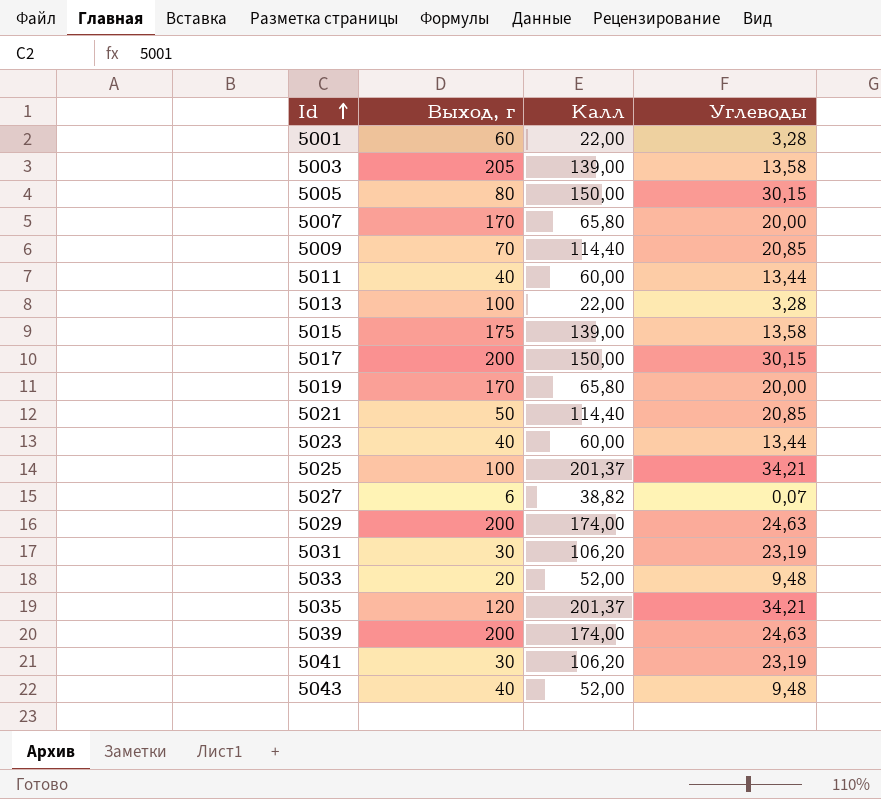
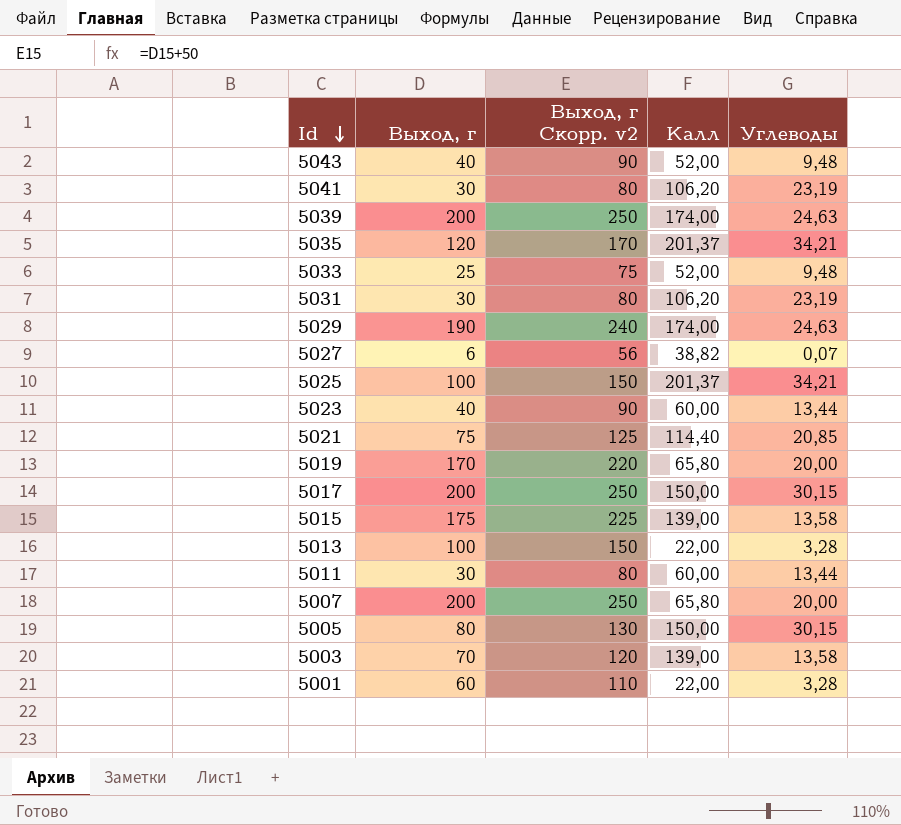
row order: Id ascending -> Id descending
column Выход, г Скорр. v2 | formula: none -> [Выход, г] + 50
row 5009: 70 | 114,40 | 20,85 -> none
5033 | Выход, г: 20 -> 25
5029 | Выход, г: 200 -> 190
5021 | Выход, г: 50 -> 75
5011 | Выход, г: 40 -> 30
5007 | Выход, г: 170 -> 200
5003 | Выход, г: 205 -> 70

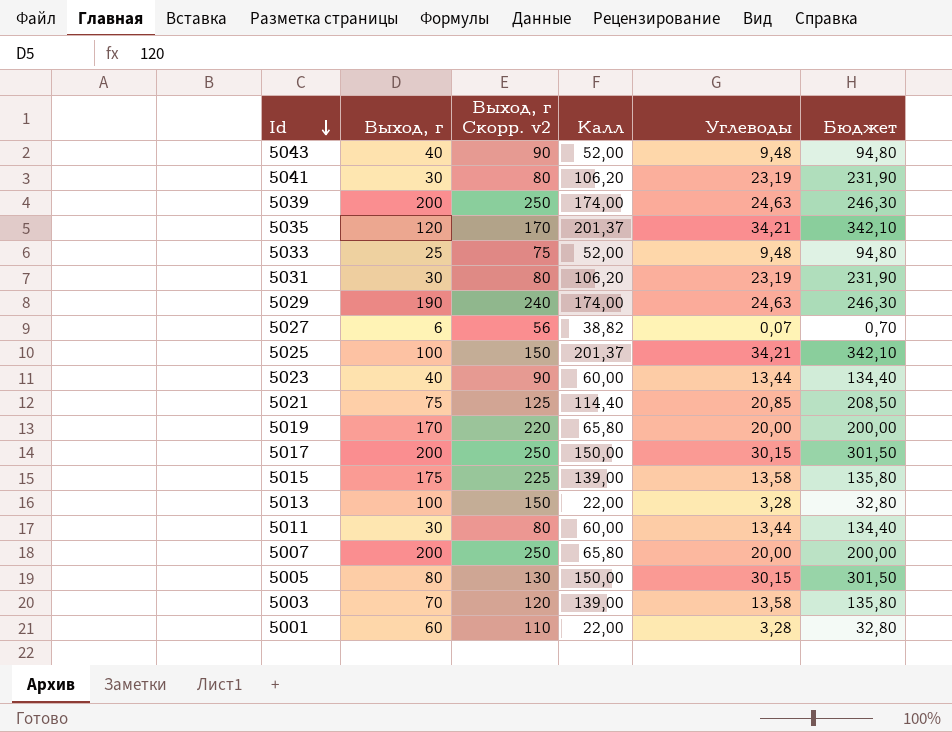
column Бюджет | formula: none -> [Углеводы] * 10

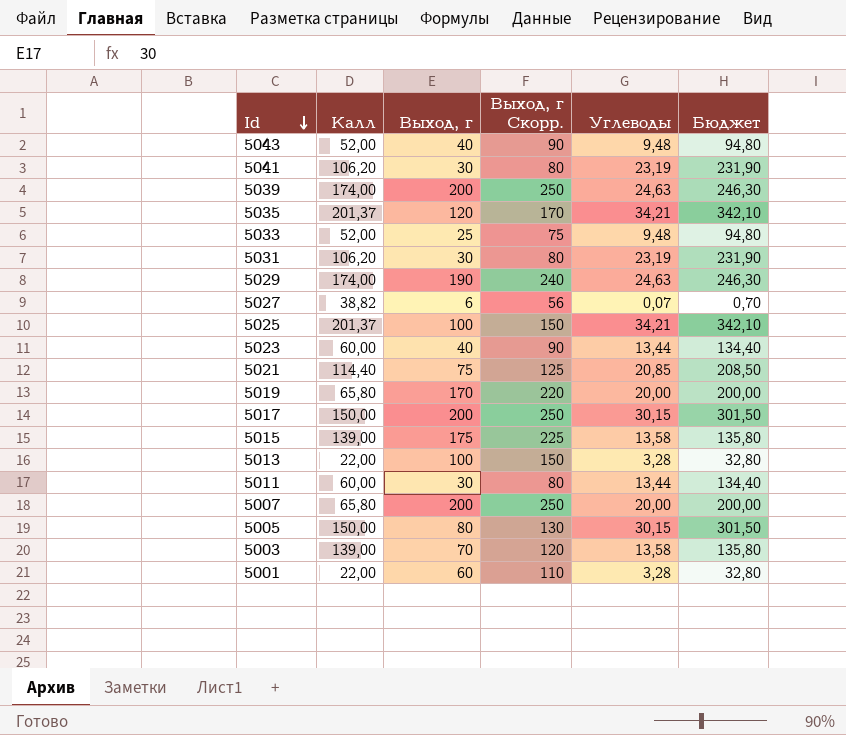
column Калл | position: 4 -> 2
column name: Выход, г Скорр. v2 -> Выход, г Скорр.

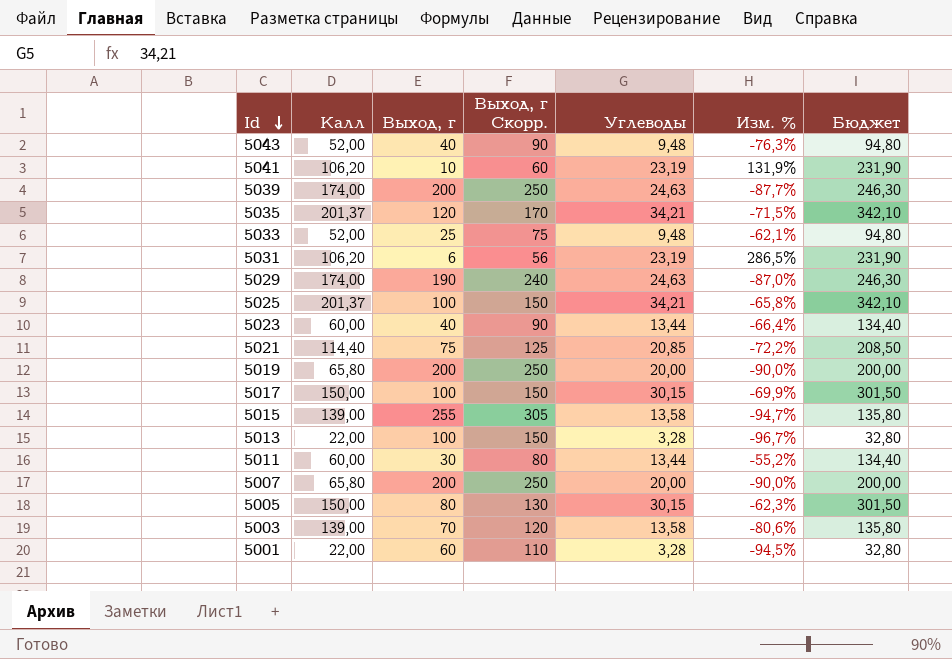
column Изм. % | formula: none -> ([Углеводы] - [Выход, г]) / [Выход, г]
row 5027: 38,82 | 6 | 56 | 0,07 | 0,70 -> none
5041 | Выход, г: 30 -> 10
5041 | Выход, г Скорр.: 80 -> 60
5031 | Выход, г: 30 -> 6
5031 | Выход, г Скорр.: 80 -> 56
5019 | Выход, г: 170 -> 200
5019 | Выход, г Скорр.: 220 -> 250
5017 | Выход, г: 200 -> 100
5017 | Выход, г Скорр.: 250 -> 150
5015 | Выход, г: 175 -> 255
5015 | Выход, г Скорр.: 225 -> 305

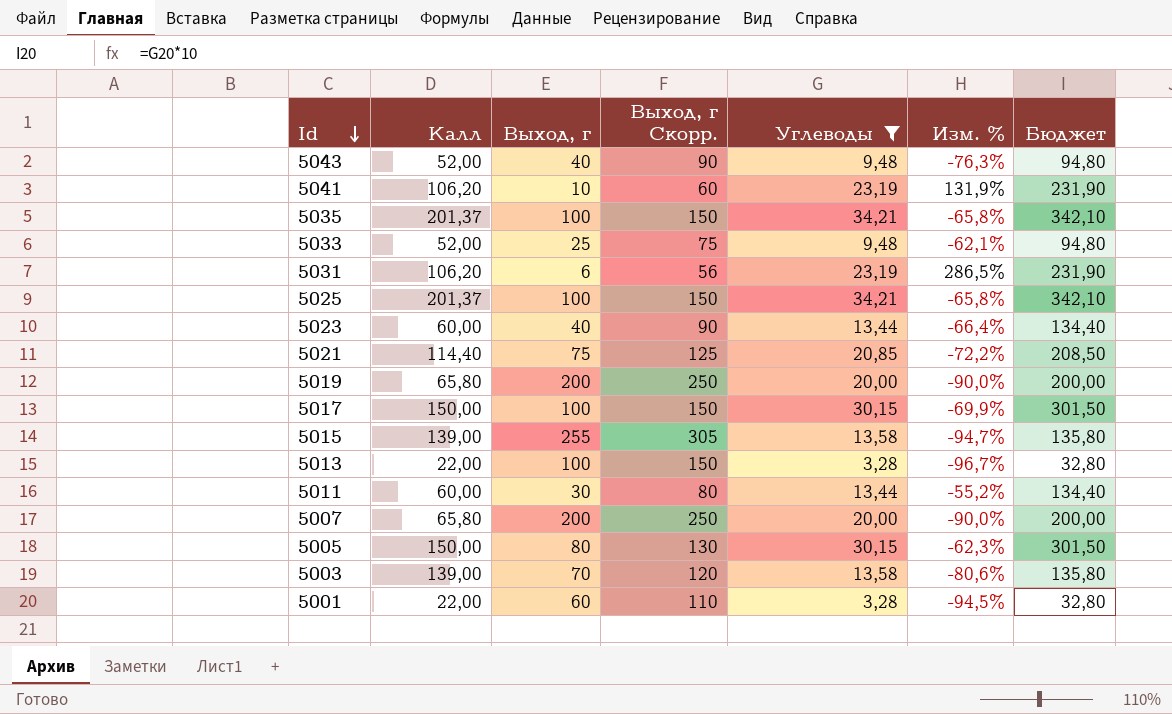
filter: none -> Углеводы != 24,63
5035 | Выход, г: 120 -> 100
5035 | Выход, г Скорр.: 170 -> 150
5035 | Изм. %: -71,5% -> -65,8%

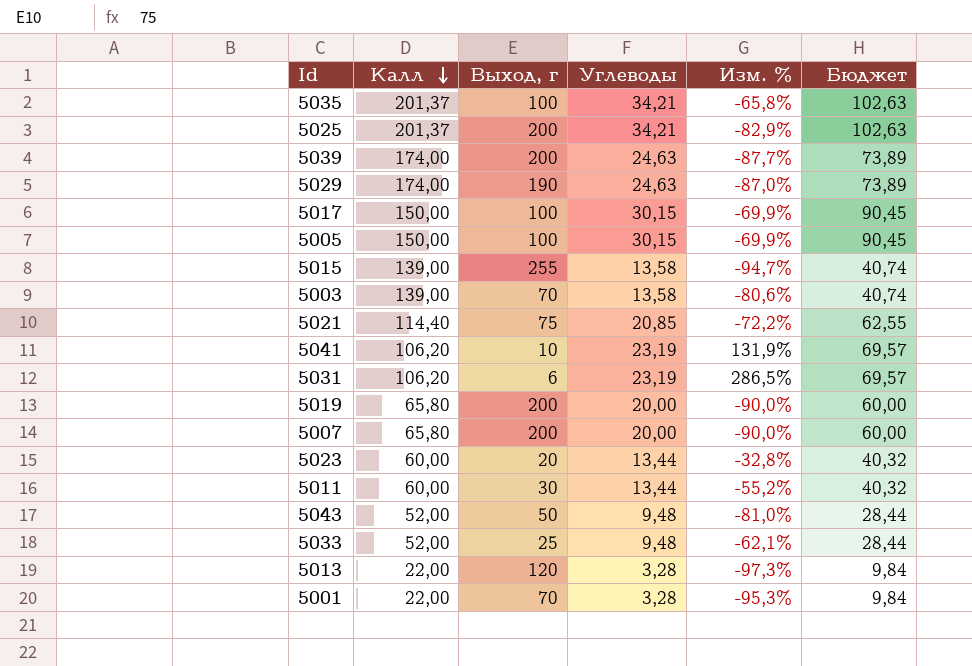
filter: Углеводы != 24,63 -> none
row order: Id descending -> Калл descending
column Выход, г Скорр. | formula: [Выход, г] + 50 -> none
column Бюджет | formula: [Углеводы] * 10 -> [Углеводы] * 3
5025 | Выход, г: 100 -> 200
5025 | Изм. %: -65,8% -> -82,9%
5005 | Выход, г: 80 -> 100
5005 | Изм. %: -62,3% -> -69,9%
5023 | Выход, г: 40 -> 20
5023 | Изм. %: -66,4% -> -32,8%
5043 | Выход, г: 40 -> 50
5043 | Изм. %: -76,3% -> -81,0%
5013 | Выход, г: 100 -> 120
5013 | Изм. %: -96,7% -> -97,3%
5001 | Выход, г: 60 -> 70
5001 | Изм. %: -94,5% -> -95,3%

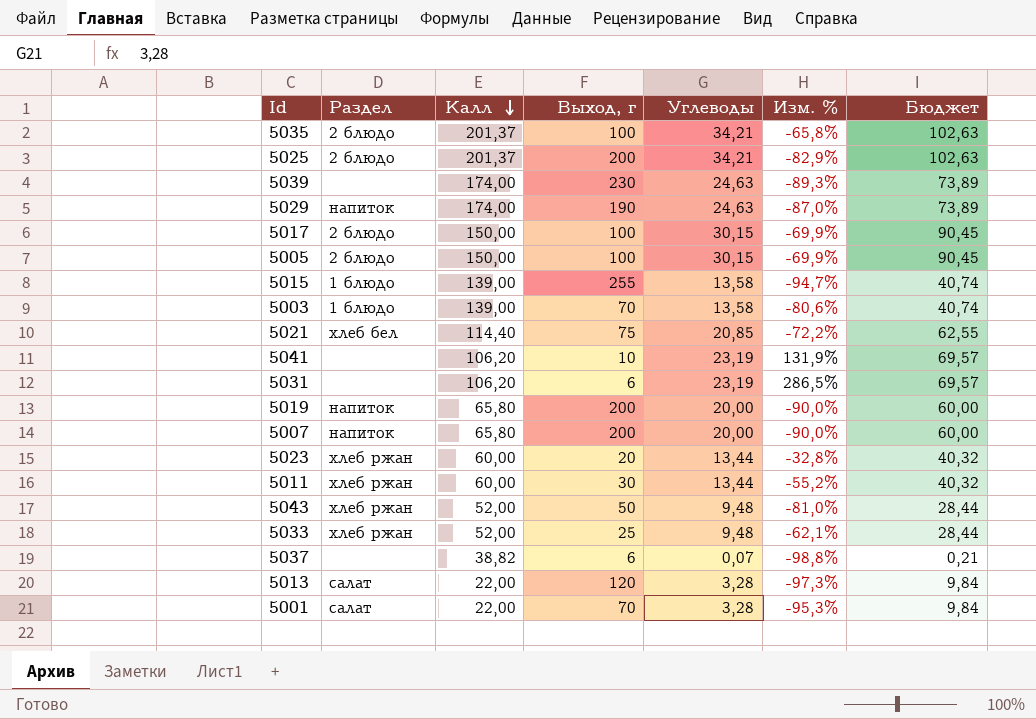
column Раздел | position: none -> 2
5039 | Выход, г: 200 -> 230
5039 | Изм. %: -87,7% -> -89,3%
row 5037: none -> none | 38,82 | 6 | 0,07 | -98,8% | 0,21

